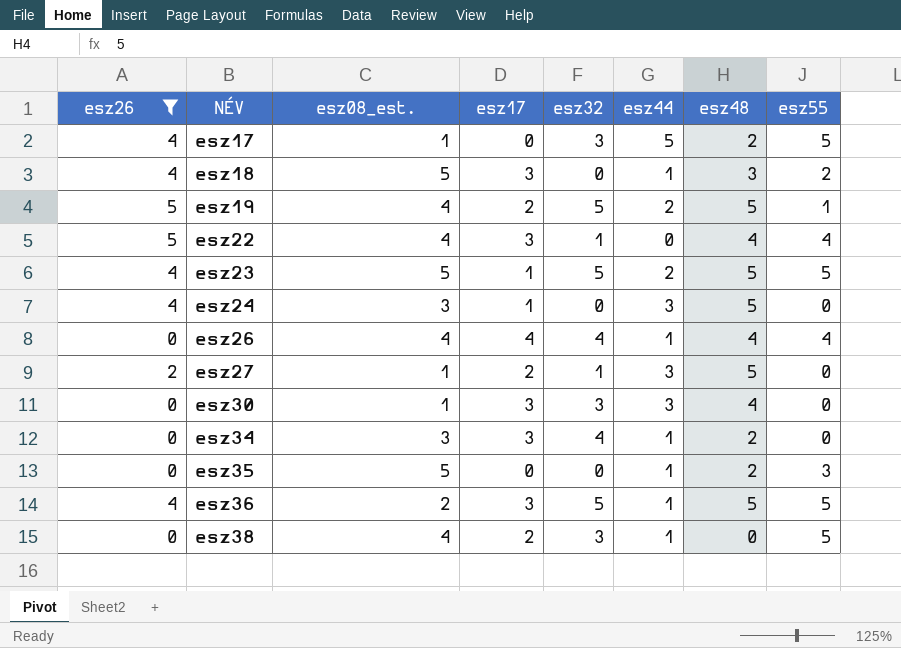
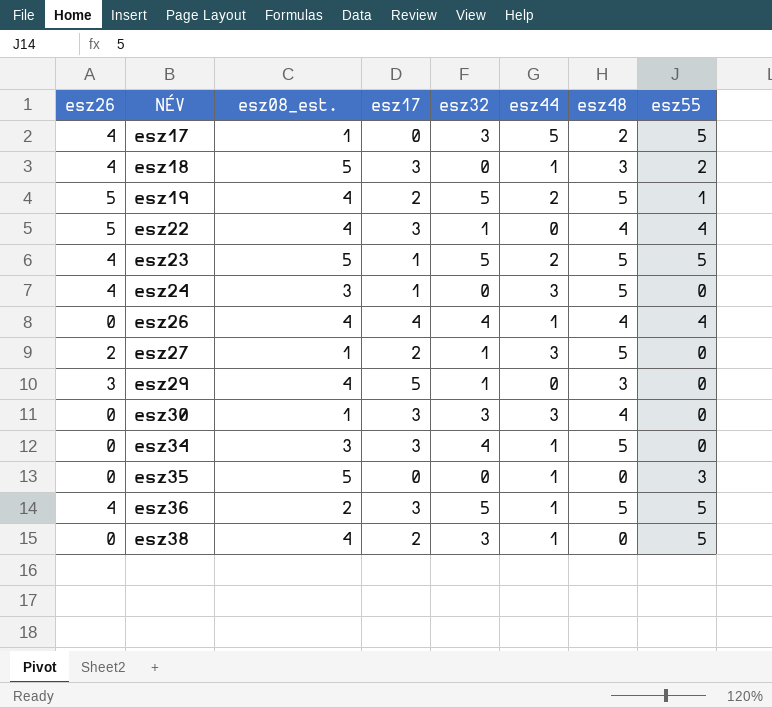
filter: esz26 != 3 -> none
esz34 | esz48: 2 -> 5
esz35 | esz48: 2 -> 0

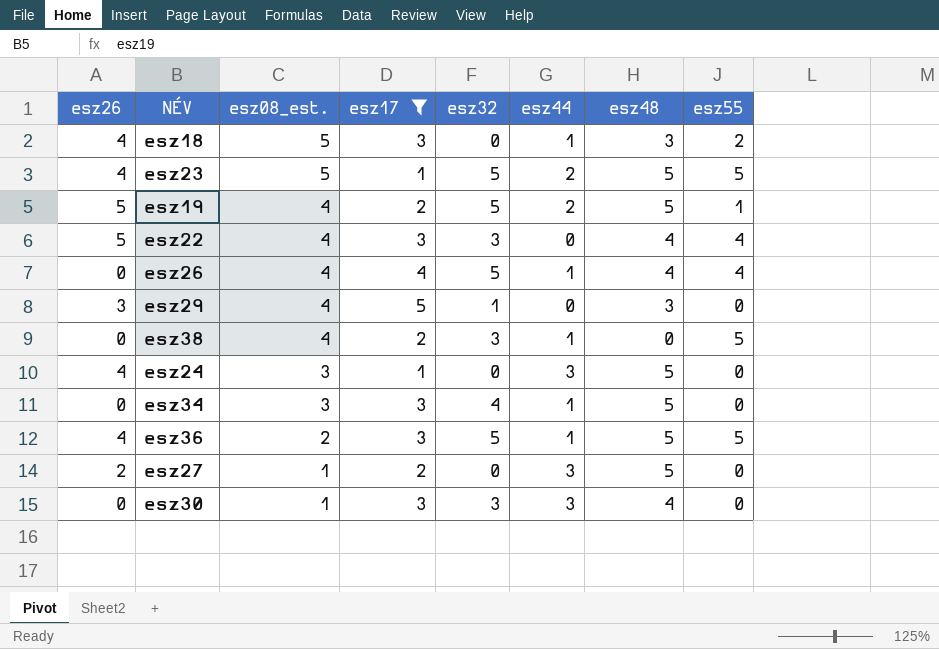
filter: none -> esz17 != 0
row order: NÉV ascending -> esz08_est. descending
esz22 | esz32: 1 -> 3
esz26 | esz32: 4 -> 5
esz27 | esz32: 1 -> 0

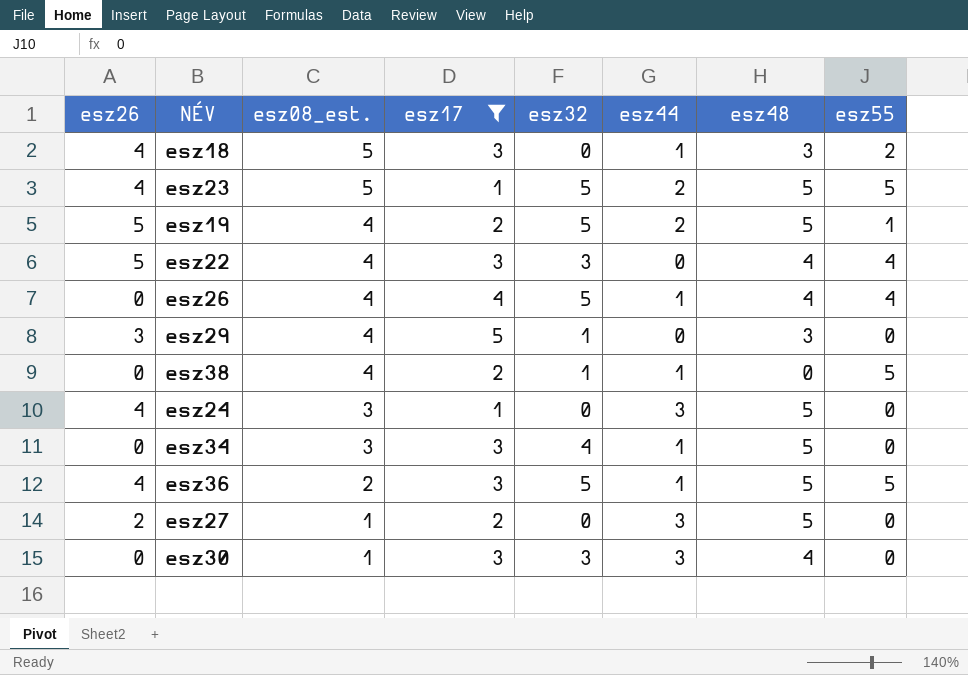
esz38 | esz32: 3 -> 1

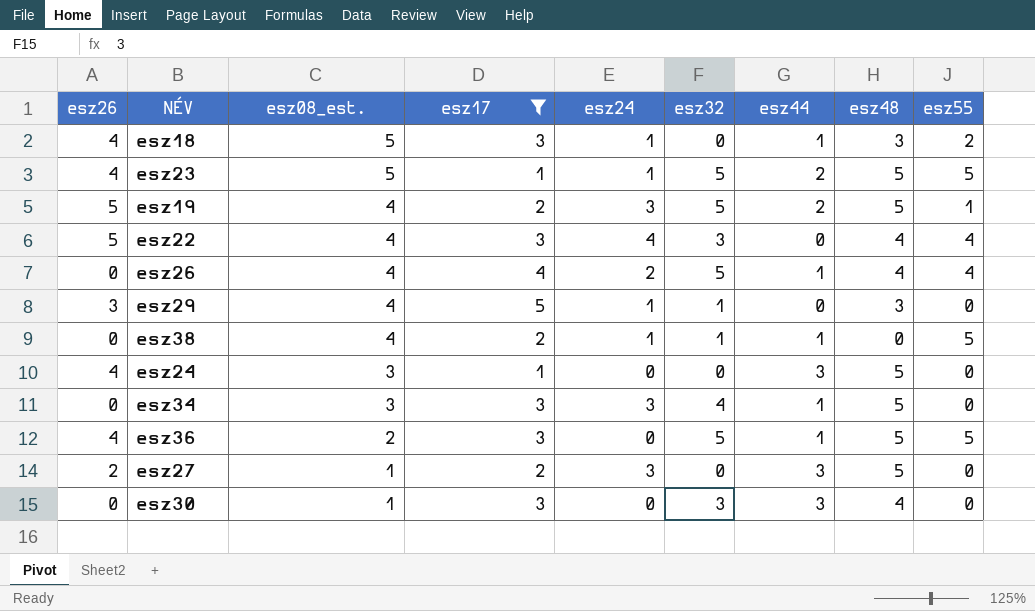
column esz24 | position: none -> 5

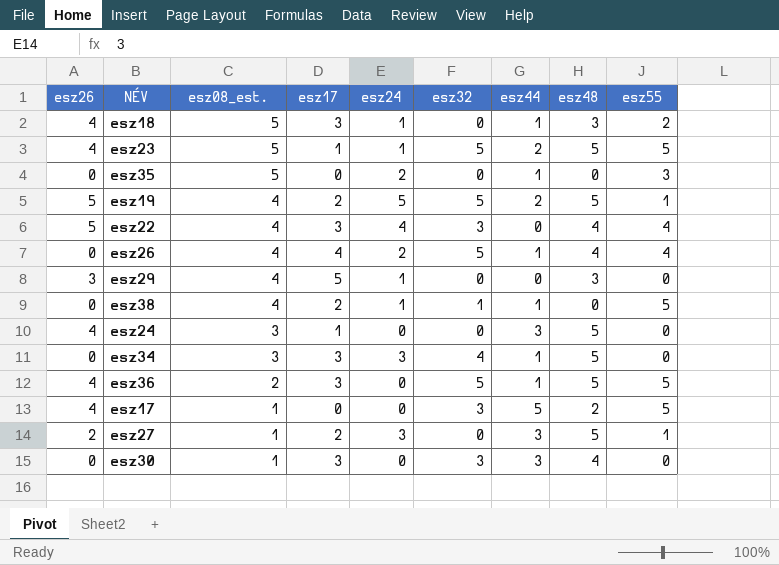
filter: esz17 != 0 -> none
esz19 | esz24: 3 -> 5
esz29 | esz32: 1 -> 0
esz27 | esz55: 0 -> 1

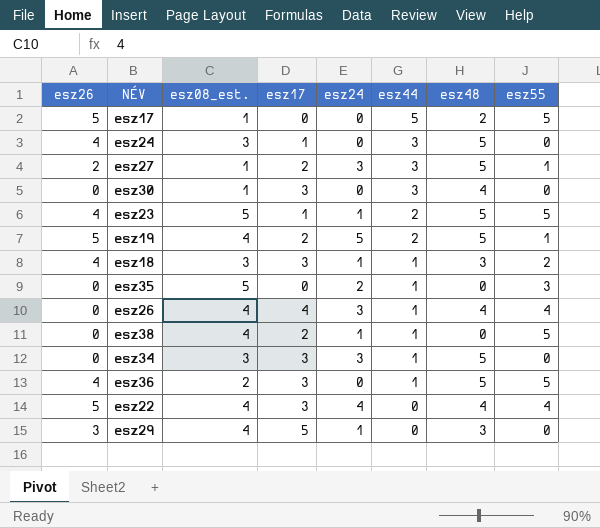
row order: esz08_est. descending -> esz44 descending
column esz32 | position: 6 -> none
esz17 | esz26: 4 -> 5
esz18 | esz08_est.: 5 -> 3
esz26 | esz24: 2 -> 3

